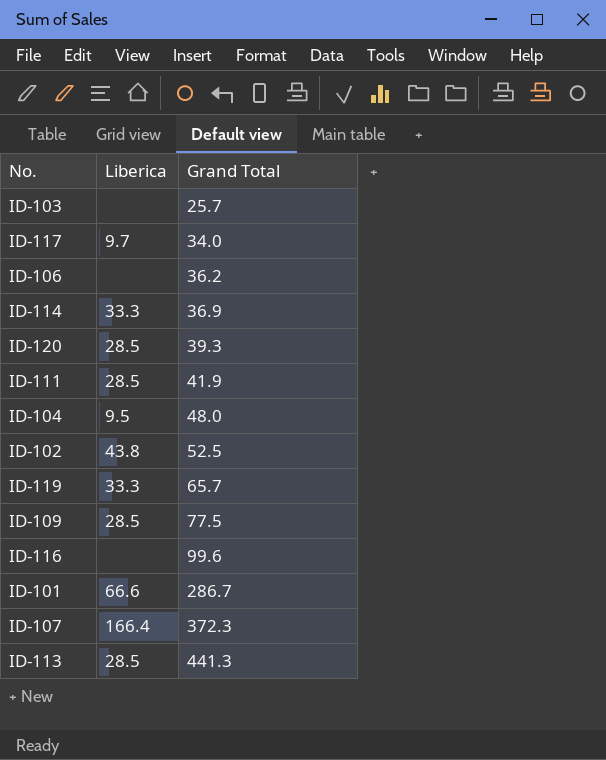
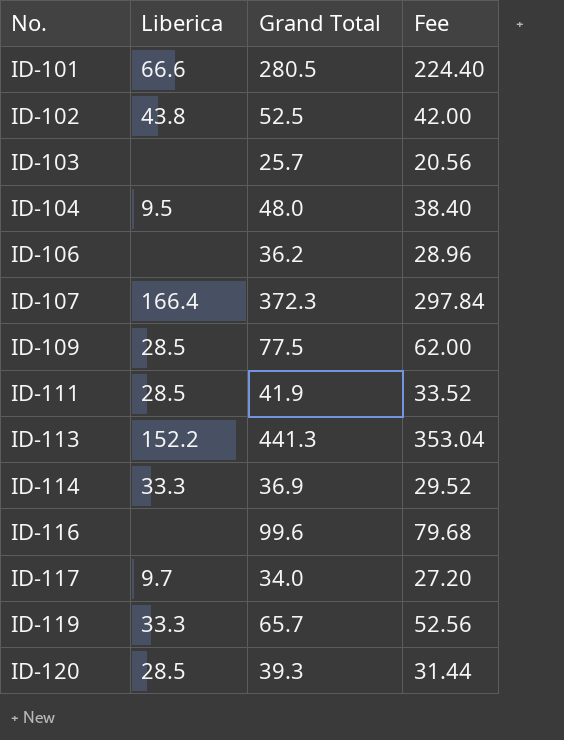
row order: Grand Total ascending -> No. ascending
column Fee | formula: none -> [Grand Total] * 0.8
ID-101 | Grand Total: 286.7 -> 280.5
ID-113 | Liberica: 28.5 -> 152.2

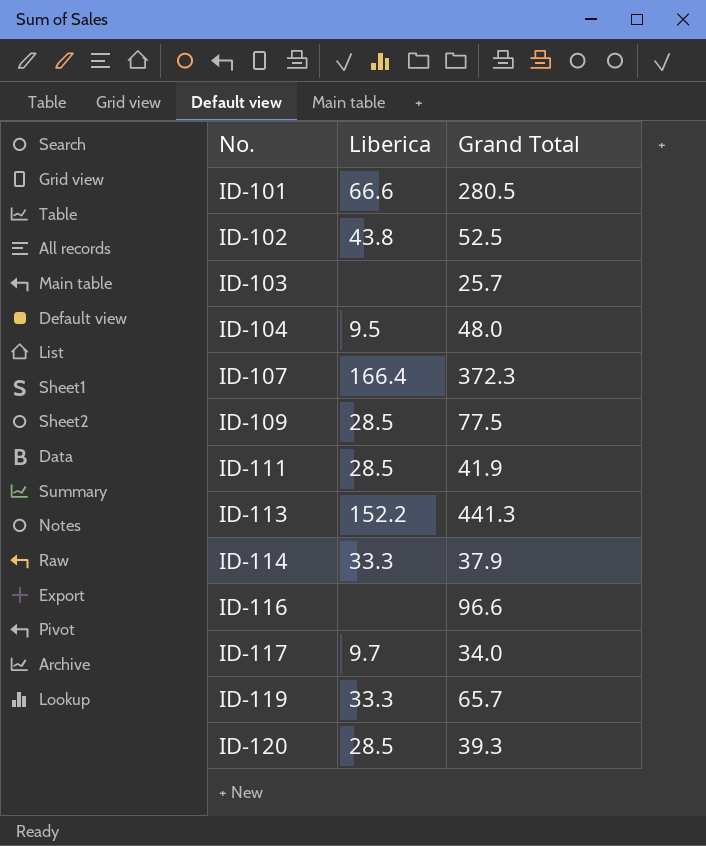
column Fee | formula: [Grand Total] * 0.8 -> none
row ID-106: none | 36.2 | 28.96 -> none
ID-114 | Grand Total: 36.9 -> 37.9
ID-116 | Grand Total: 99.6 -> 96.6

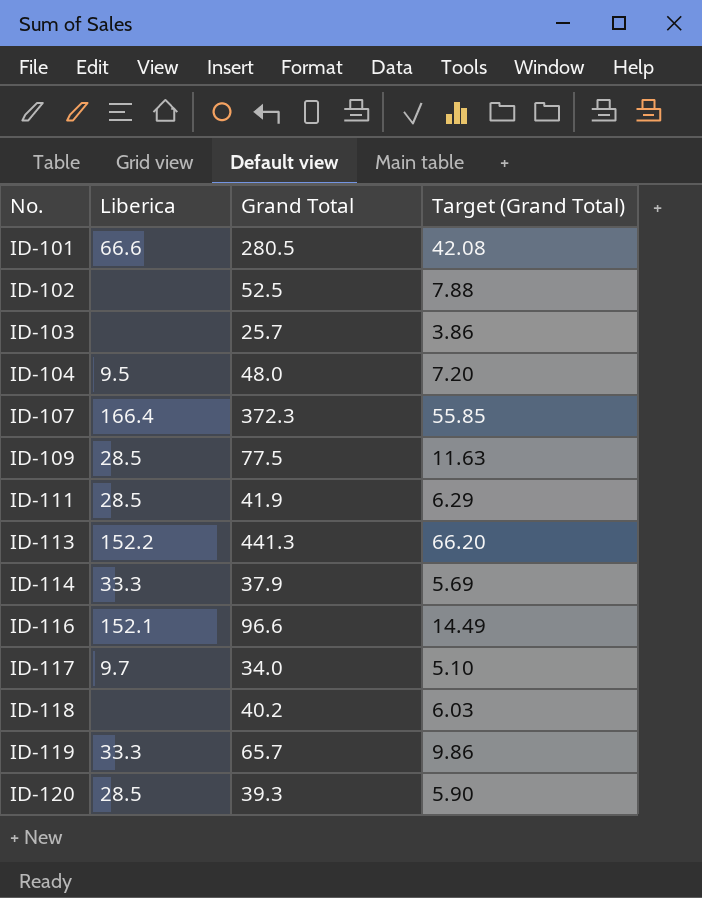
column Target (Grand Total) | formula: none -> [Grand Total] * 0.15
ID-102 | Liberica: 43.8 -> none
ID-116 | Liberica: none -> 152.1
row ID-118: none -> none | 40.2 | 6.03

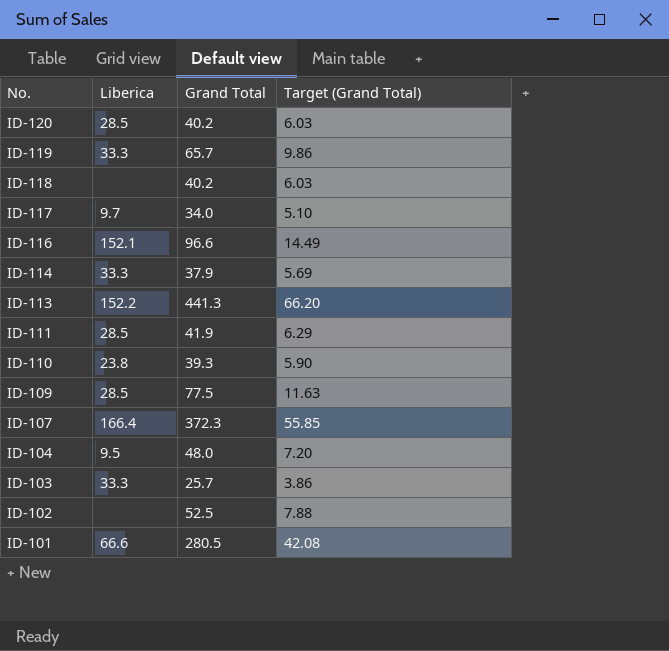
row order: No. ascending -> No. descending
ID-120 | Grand Total: 39.3 -> 40.2
ID-120 | Target (Grand Total): 5.90 -> 6.03
row ID-110: none -> 23.8 | 39.3 | 5.90
ID-103 | Liberica: none -> 33.3

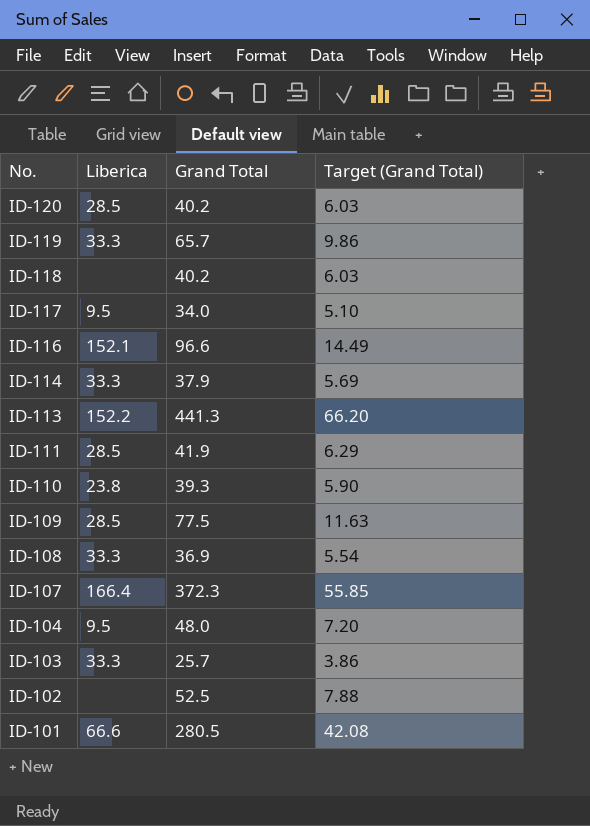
ID-117 | Liberica: 9.7 -> 9.5
row ID-108: none -> 33.3 | 36.9 | 5.54

